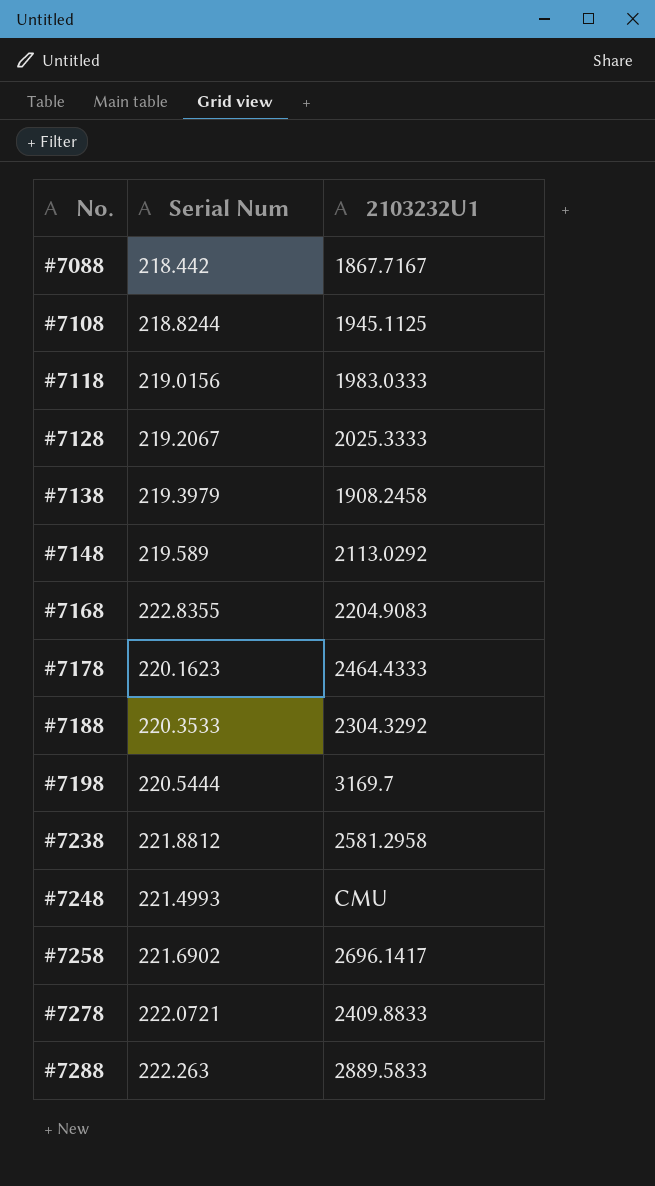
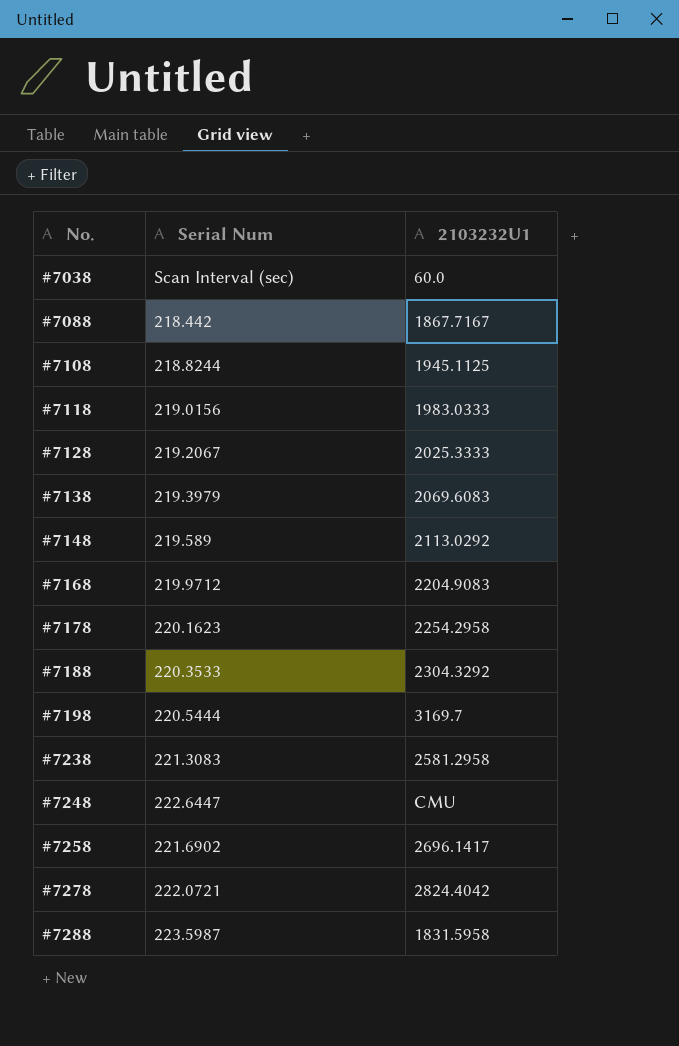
row #7038: none -> Scan Interval (sec) | 60.0
#7138 | 2103232U1: 1908.2458 -> 2069.6083
#7168 | Serial Num: 222.8355 -> 219.9712
#7178 | 2103232U1: 2464.4333 -> 2254.2958
#7238 | Serial Num: 221.8812 -> 221.3083
#7248 | Serial Num: 221.4993 -> 222.6447
#7278 | 2103232U1: 2409.8833 -> 2824.4042
#7288 | Serial Num: 222.263 -> 223.5987
#7288 | 2103232U1: 2889.5833 -> 1831.5958

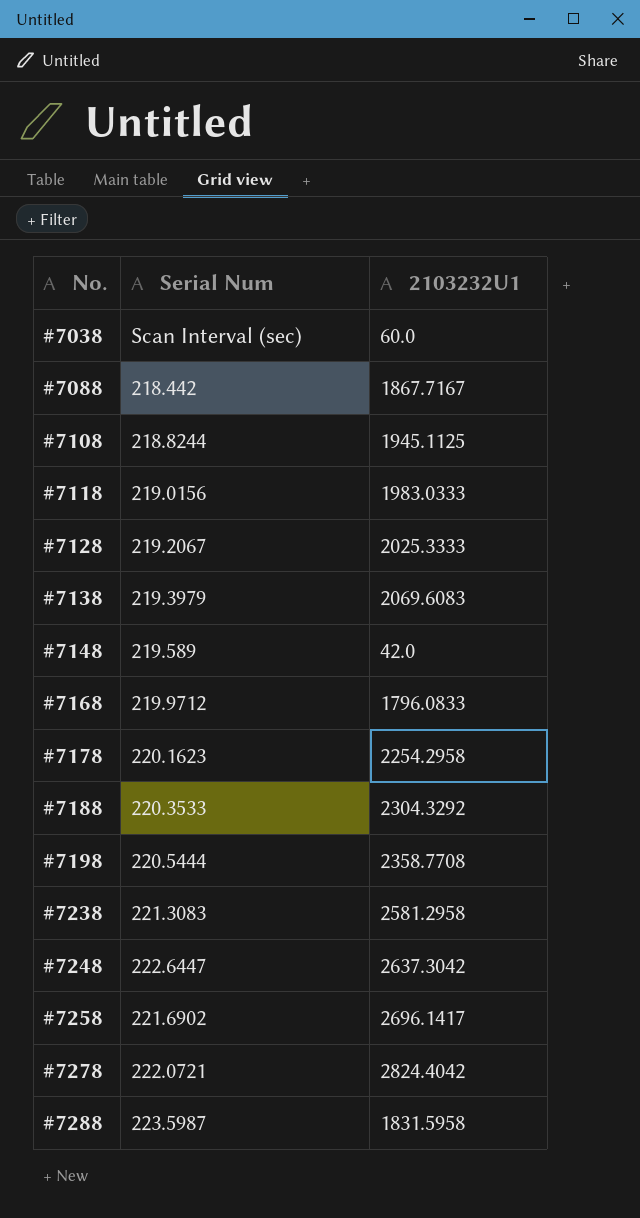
#7148 | 2103232U1: 2113.0292 -> 42.0
#7168 | 2103232U1: 2204.9083 -> 1796.0833
#7198 | 2103232U1: 3169.7 -> 2358.7708
#7248 | 2103232U1: CMU -> 2637.3042

